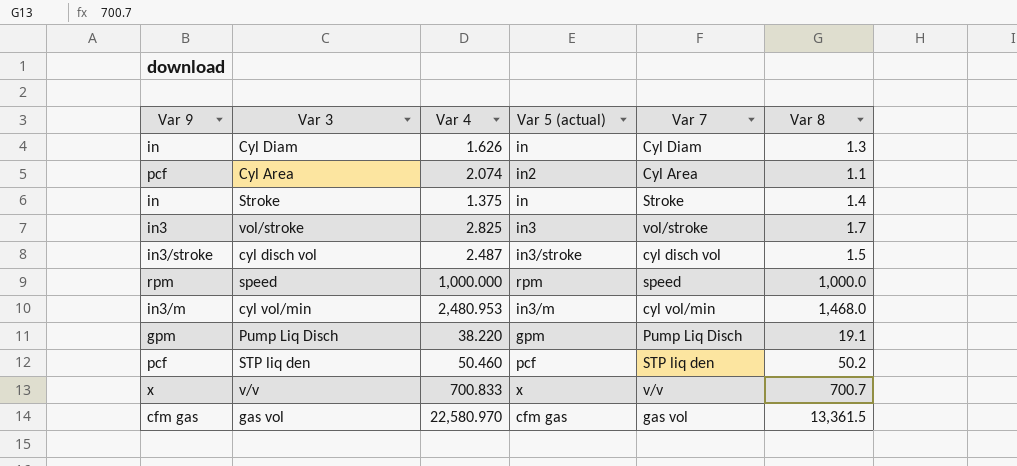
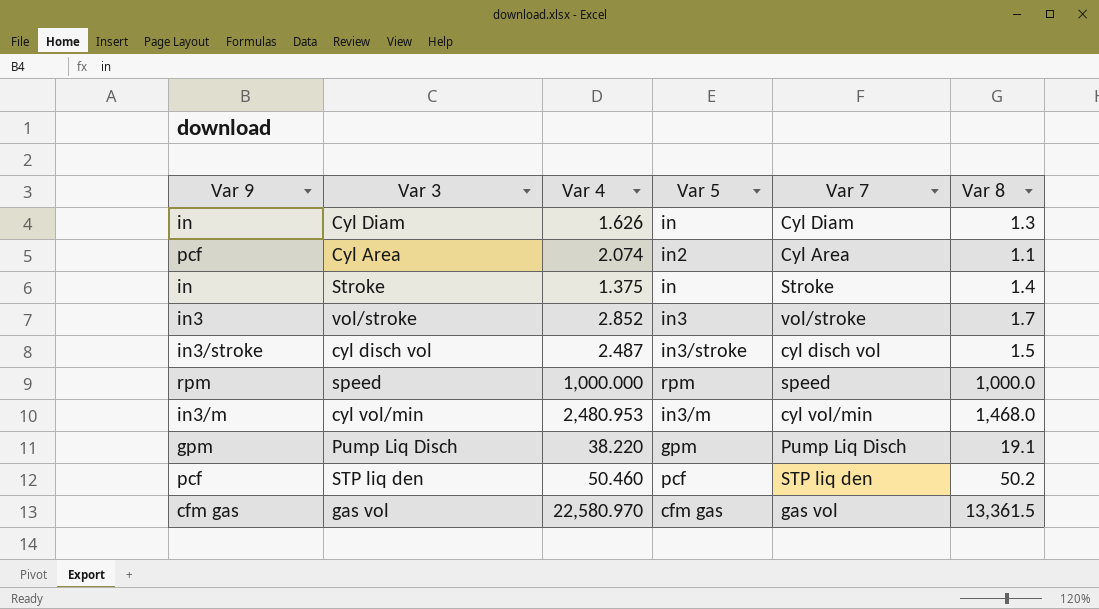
column name: Var 5 (actual) -> Var 5
row v/v: x | 700.833 | x | v/v | 700.7 -> none
vol/stroke | Var 4: 2.825 -> 2.852

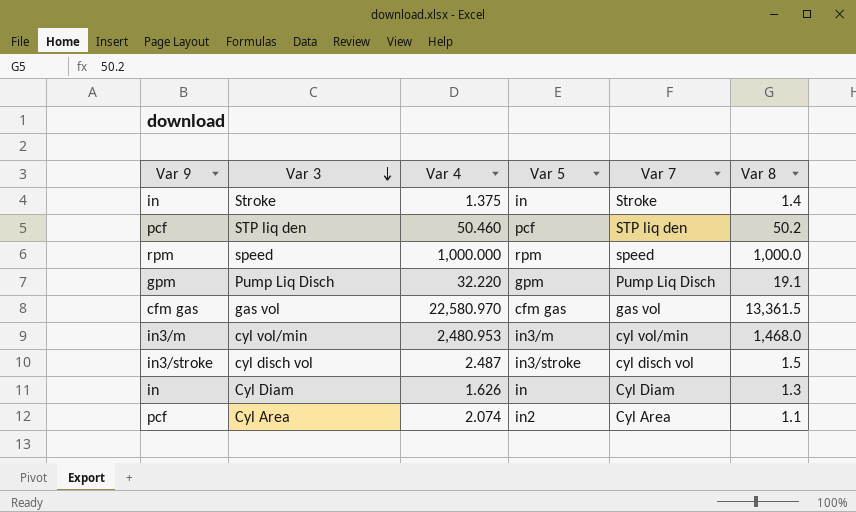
row order: none -> Var 3 descending
row vol/stroke: in3 | 2.852 | in3 | vol/stroke | 1.7 -> none
Pump Liq Disch | Var 4: 38.220 -> 32.220

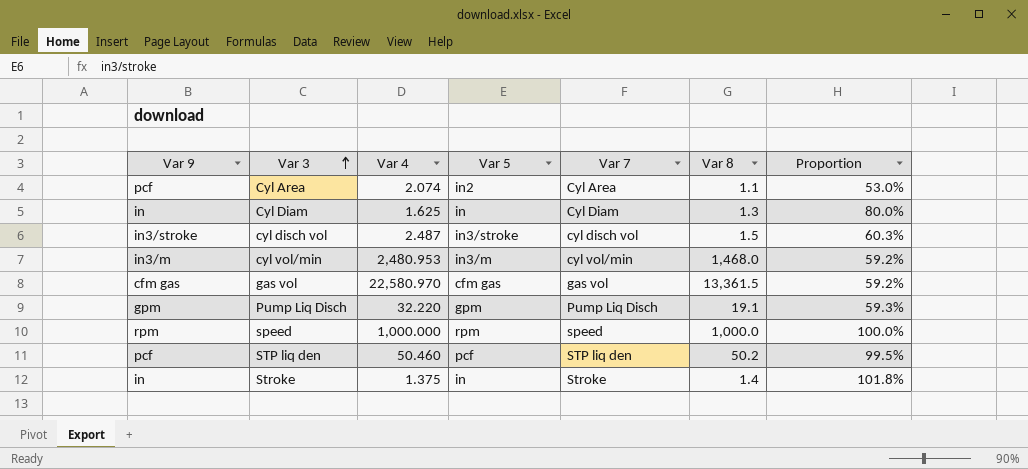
row order: Var 3 descending -> Var 3 ascending
column Proportion | formula: none -> [Var 8] / [Var 4]
Cyl Diam | Var 4: 1.626 -> 1.625

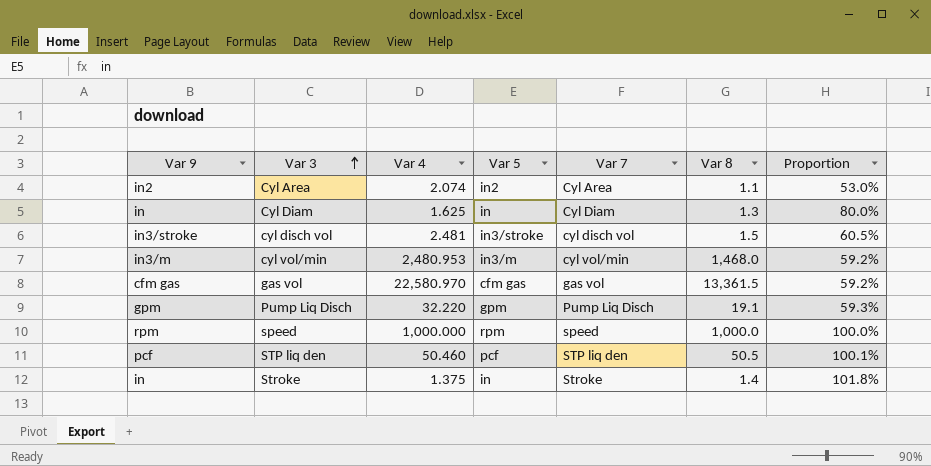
Cyl Area | Var 9: pcf -> in2
cyl disch vol | Var 4: 2.487 -> 2.481
cyl disch vol | Proportion: 60.3% -> 60.5%
STP liq den | Var 8: 50.2 -> 50.5
STP liq den | Proportion: 99.5% -> 100.1%

